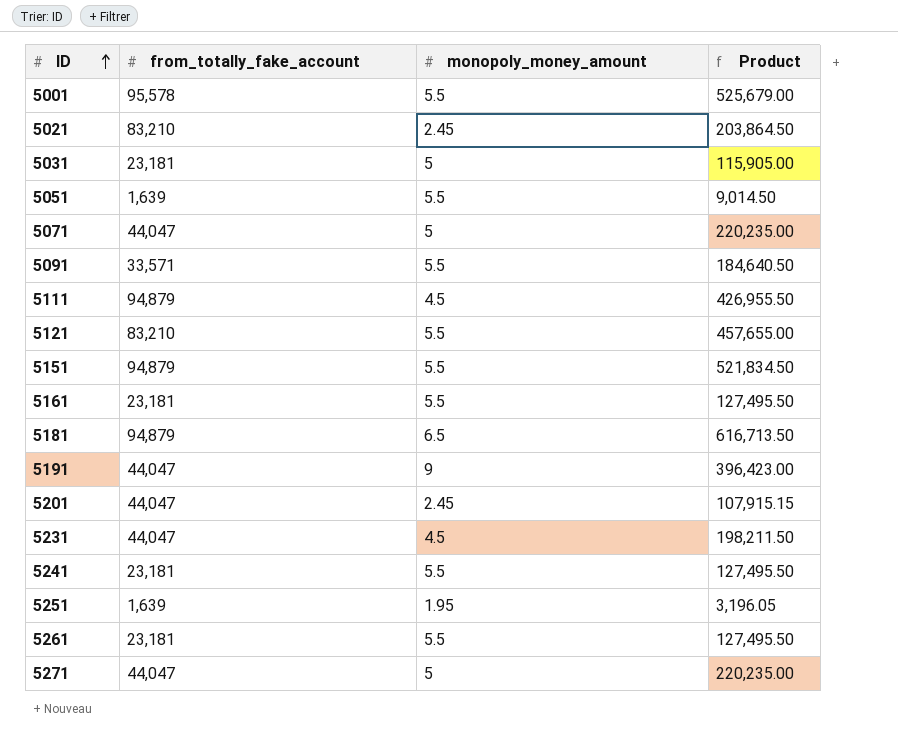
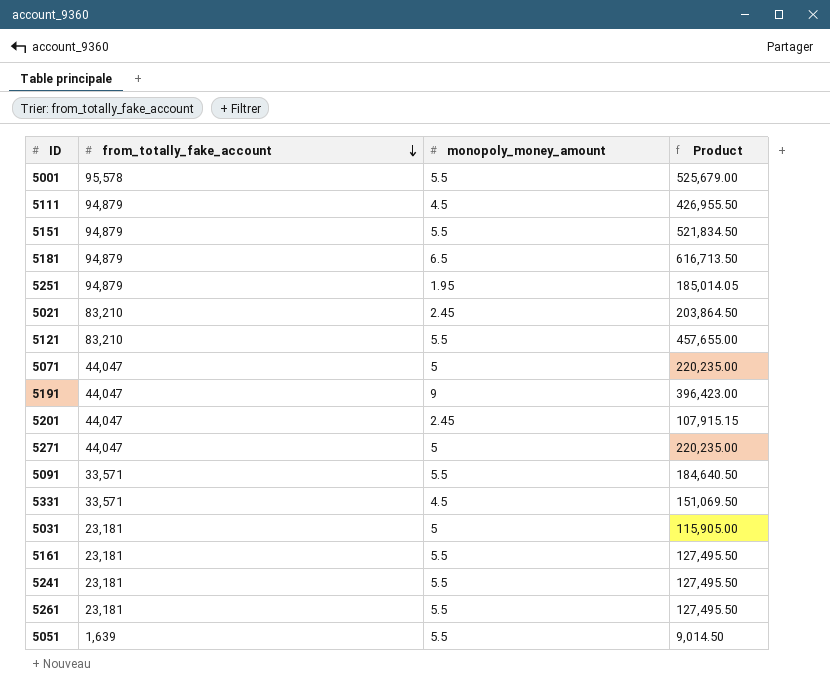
row order: ID ascending -> from_totally_fake_account descending
row 5231: 44,047 | 4.5 | 198,211.50 -> none
5251 | from_totally_fake_account: 1,639 -> 94,879
5251 | Product: 3,196.05 -> 185,014.05
row 5331: none -> 33,571 | 4.5 | 151,069.50

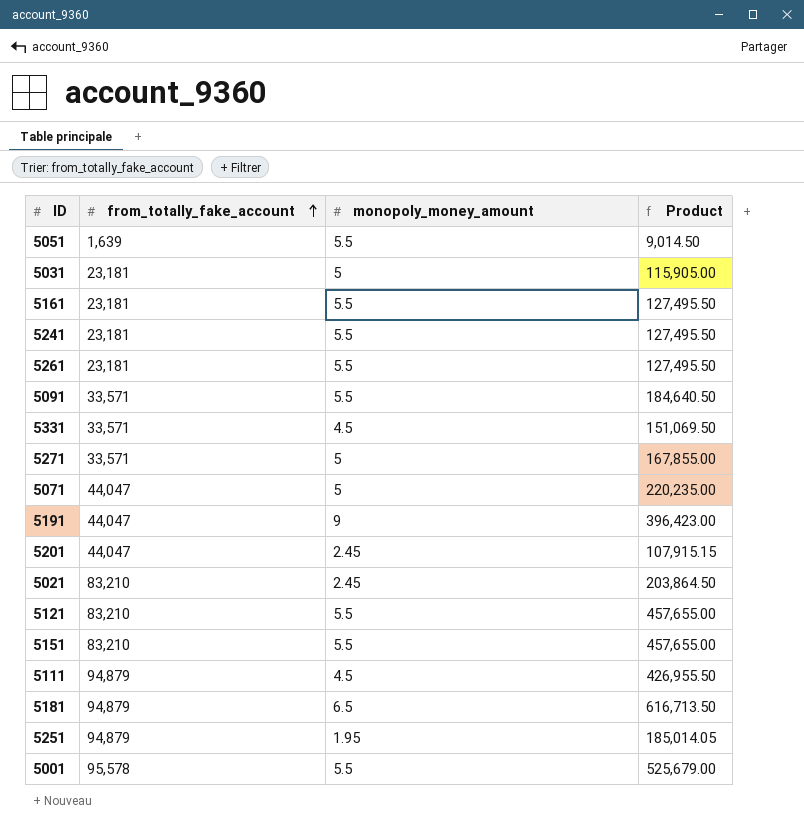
row order: from_totally_fake_account descending -> from_totally_fake_account ascending
5271 | from_totally_fake_account: 44,047 -> 33,571
5271 | Product: 220,235.00 -> 167,855.00
5151 | from_totally_fake_account: 94,879 -> 83,210
5151 | Product: 521,834.50 -> 457,655.00

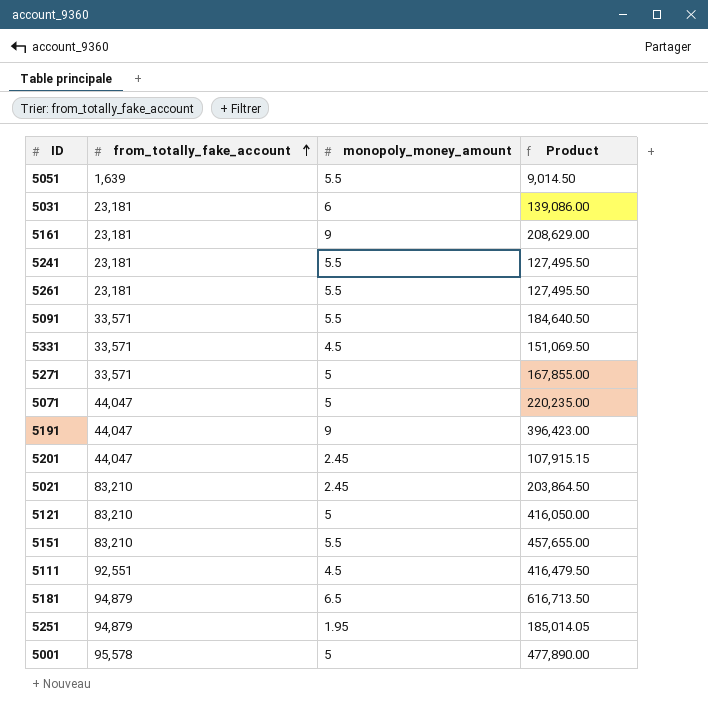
5031 | monopoly_money_amount: 5 -> 6
5031 | Product: 115,905.00 -> 139,086.00
5161 | monopoly_money_amount: 5.5 -> 9
5161 | Product: 127,495.50 -> 208,629.00
5121 | monopoly_money_amount: 5.5 -> 5
5121 | Product: 457,655.00 -> 416,050.00
5111 | from_totally_fake_account: 94,879 -> 92,551
5111 | Product: 426,955.50 -> 416,479.50
5001 | monopoly_money_amount: 5.5 -> 5
5001 | Product: 525,679.00 -> 477,890.00

